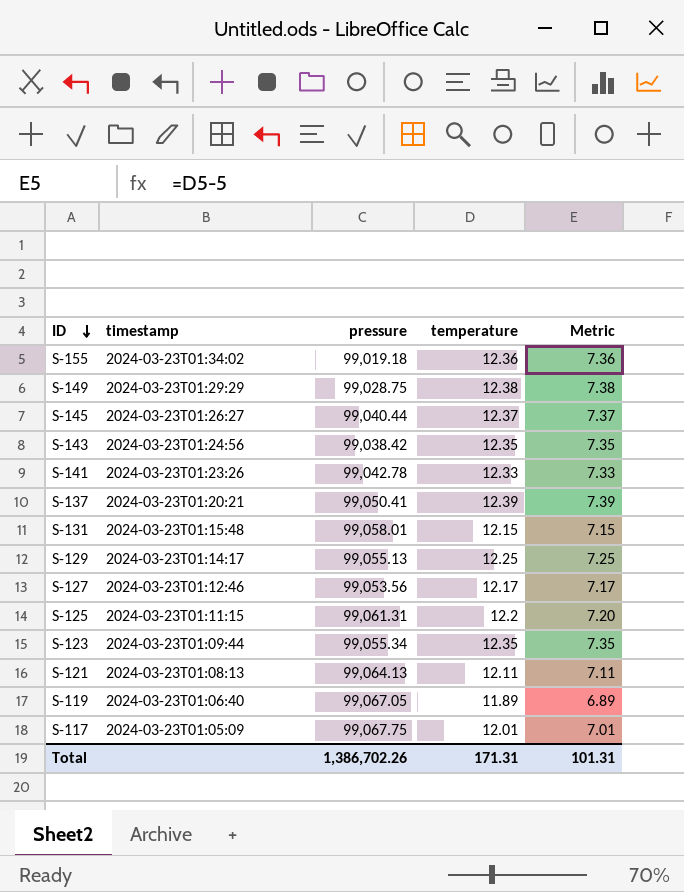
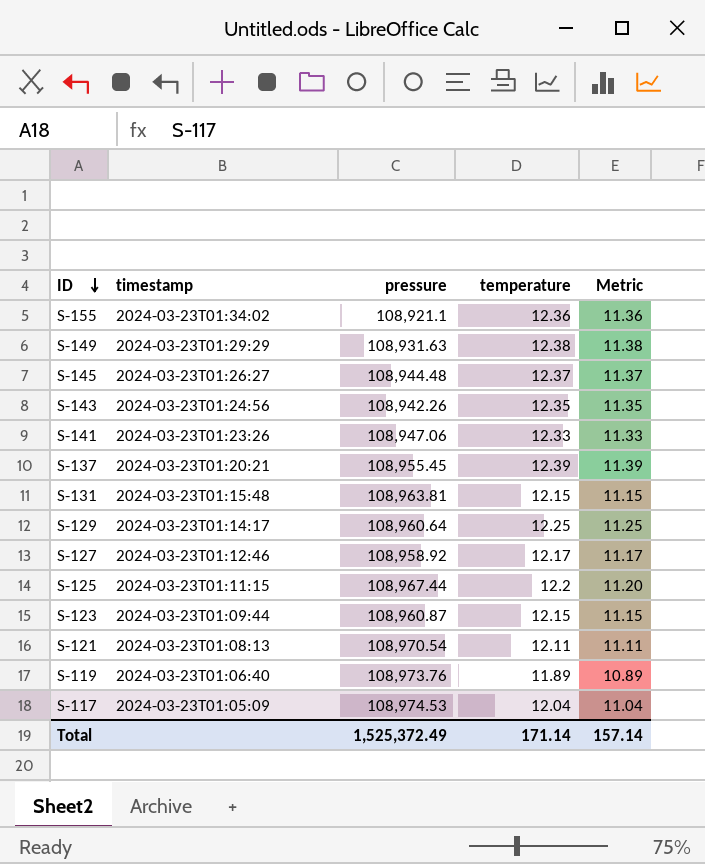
column Metric | formula: [temperature] - 5 -> [temperature] - 1
S-155 | pressure: 99,019.18 -> 108,921.1
S-149 | pressure: 99,028.75 -> 108,931.63
S-145 | pressure: 99,040.44 -> 108,944.48
S-143 | pressure: 99,038.42 -> 108,942.26
S-141 | pressure: 99,042.78 -> 108,947.06
S-137 | pressure: 99,050.41 -> 108,955.45
S-131 | pressure: 99,058.01 -> 108,963.81
S-129 | pressure: 99,055.13 -> 108,960.64
S-127 | pressure: 99,053.56 -> 108,958.92
S-125 | pressure: 99,061.31 -> 108,967.44
S-123 | pressure: 99,055.34 -> 108,960.87
S-123 | temperature: 12.35 -> 12.15
S-121 | pressure: 99,064.13 -> 108,970.54
S-119 | pressure: 99,067.05 -> 108,973.76
S-117 | pressure: 99,067.75 -> 108,974.53
S-117 | temperature: 12.01 -> 12.04
Total | pressure: 1,386,702.26 -> 1,525,372.49
Total | temperature: 171.31 -> 171.14
Total | Metric: 101.31 -> 157.14

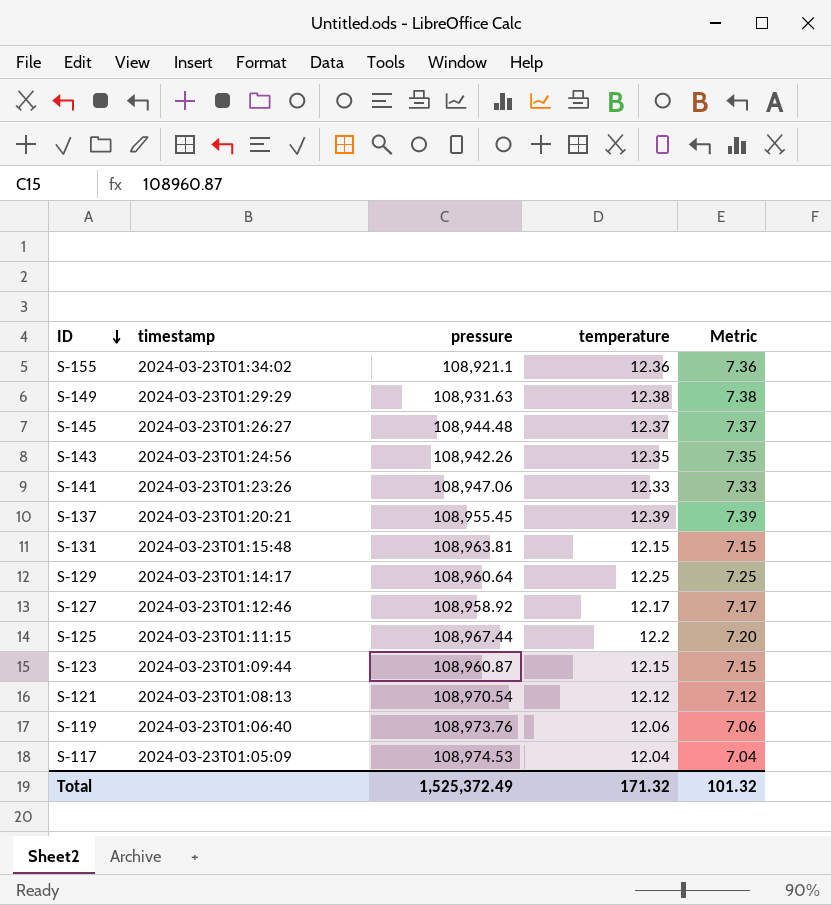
column Metric | formula: [temperature] - 1 -> [temperature] - 5
S-121 | temperature: 12.11 -> 12.12
S-119 | temperature: 11.89 -> 12.06
Total | temperature: 171.14 -> 171.32
Total | Metric: 157.14 -> 101.32

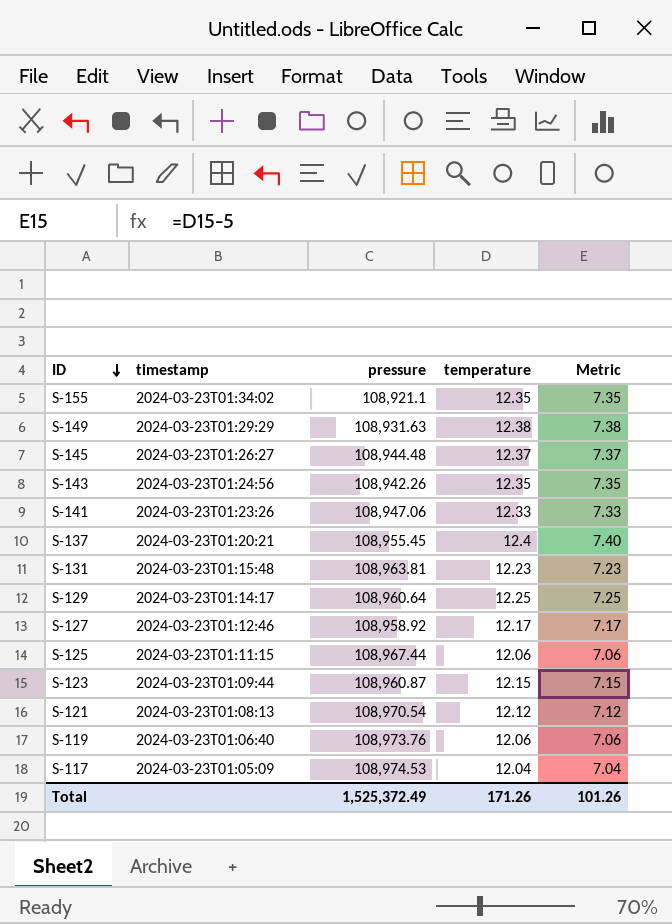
S-155 | temperature: 12.36 -> 12.35
S-155 | Metric: 7.36 -> 7.35
S-137 | temperature: 12.39 -> 12.4
S-137 | Metric: 7.39 -> 7.40
S-131 | temperature: 12.15 -> 12.23
S-131 | Metric: 7.15 -> 7.23
S-125 | temperature: 12.2 -> 12.06
S-125 | Metric: 7.20 -> 7.06
Total | temperature: 171.32 -> 171.26
Total | Metric: 101.32 -> 101.26

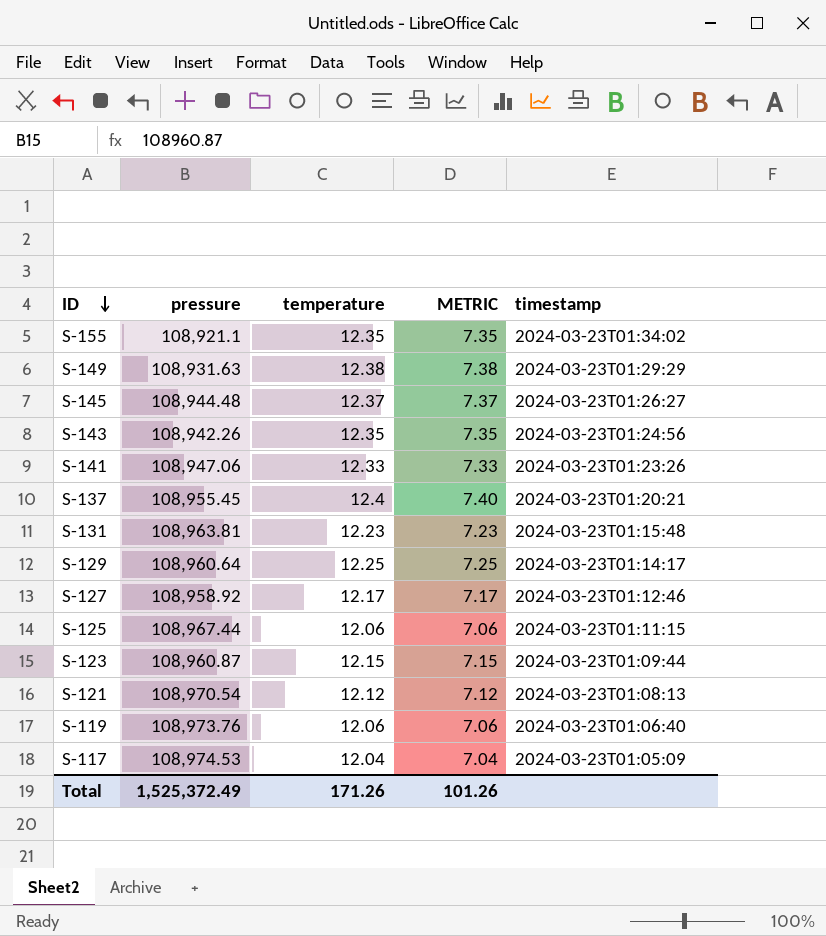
column name: Metric -> METRIC
column timestamp | position: 2 -> 5

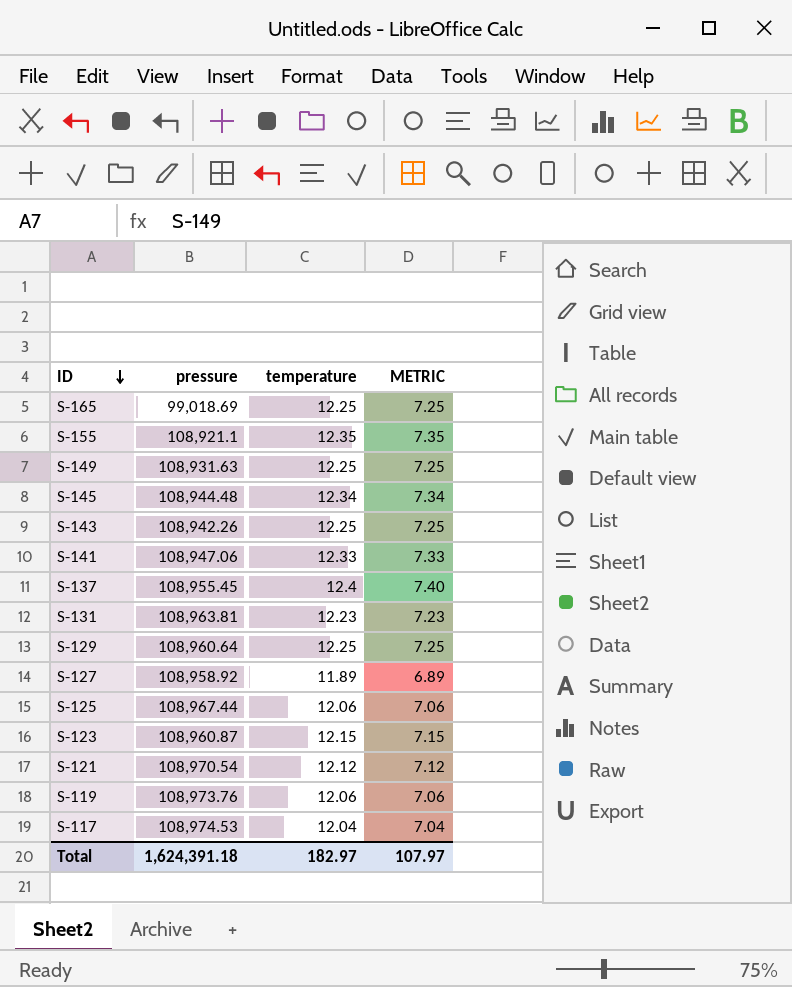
column timestamp | position: 5 -> none
row S-165: none -> 99,018.69 | 12.25 | 7.25
S-149 | temperature: 12.38 -> 12.25
S-149 | METRIC: 7.38 -> 7.25
S-145 | temperature: 12.37 -> 12.34
S-145 | METRIC: 7.37 -> 7.34
S-143 | temperature: 12.35 -> 12.25
S-143 | METRIC: 7.35 -> 7.25
S-127 | temperature: 12.17 -> 11.89
S-127 | METRIC: 7.17 -> 6.89
Total | pressure: 1,525,372.49 -> 1,624,391.18
Total | temperature: 171.26 -> 182.97
Total | METRIC: 101.26 -> 107.97

